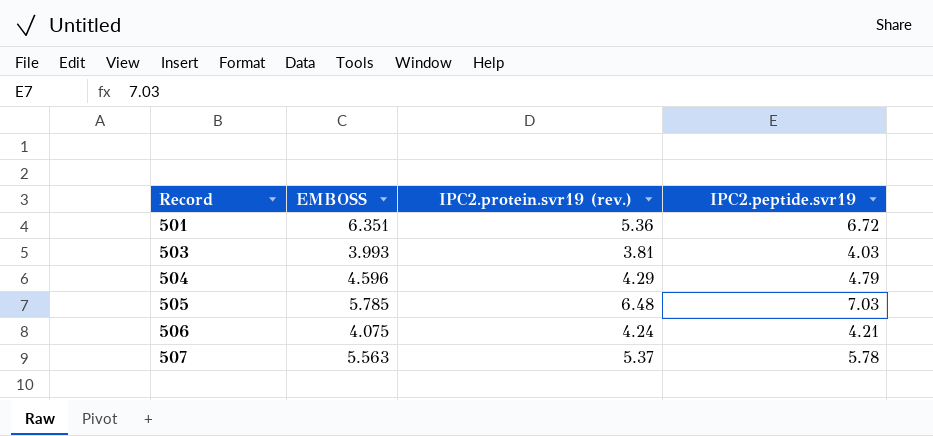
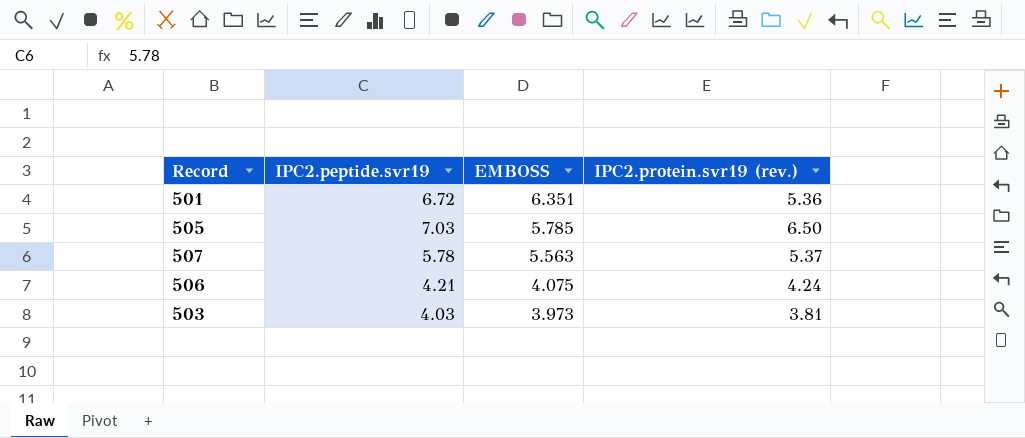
row order: Record ascending -> EMBOSS descending
column IPC2.peptide.svr19 | position: 4 -> 2
row 504: 4.596 | 4.29 | 4.79 -> none
505 | IPC2.protein.svr19 (rev.): 6.48 -> 6.50
503 | EMBOSS: 3.993 -> 3.973

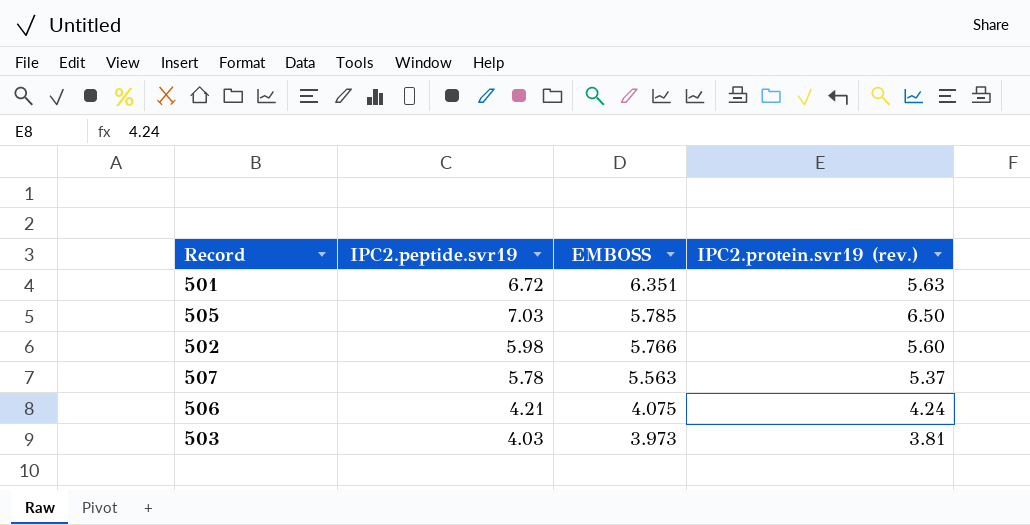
501 | IPC2.protein.svr19 (rev.): 5.36 -> 5.63
row 502: none -> 5.98 | 5.766 | 5.60

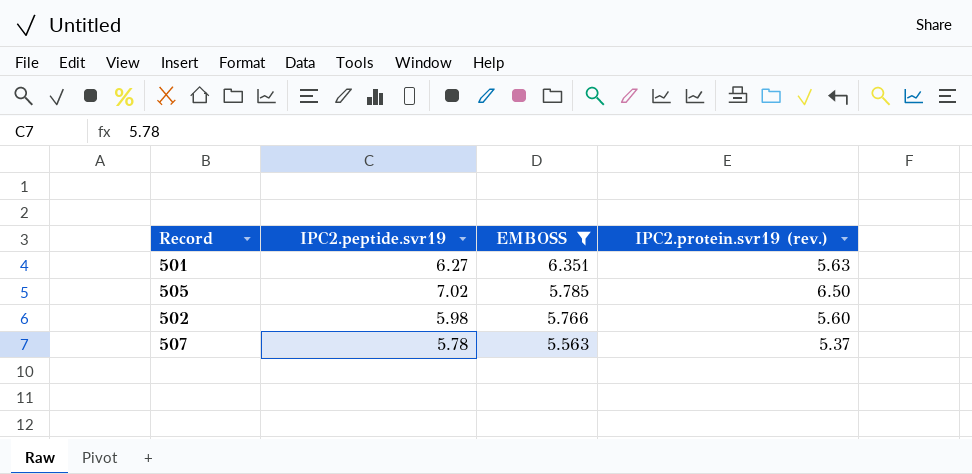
filter: none -> EMBOSS >= 5.563
501 | IPC2.peptide.svr19: 6.72 -> 6.27
505 | IPC2.peptide.svr19: 7.03 -> 7.02

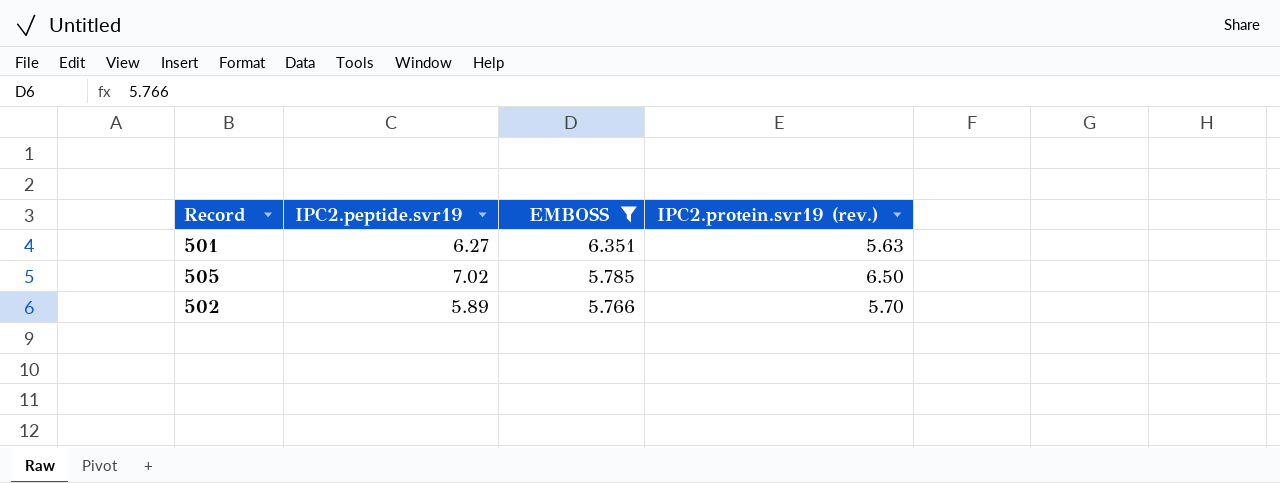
row 507: 5.78 | 5.563 | 5.37 -> none
502 | IPC2.peptide.svr19: 5.98 -> 5.89
502 | IPC2.protein.svr19 (rev.): 5.60 -> 5.70

